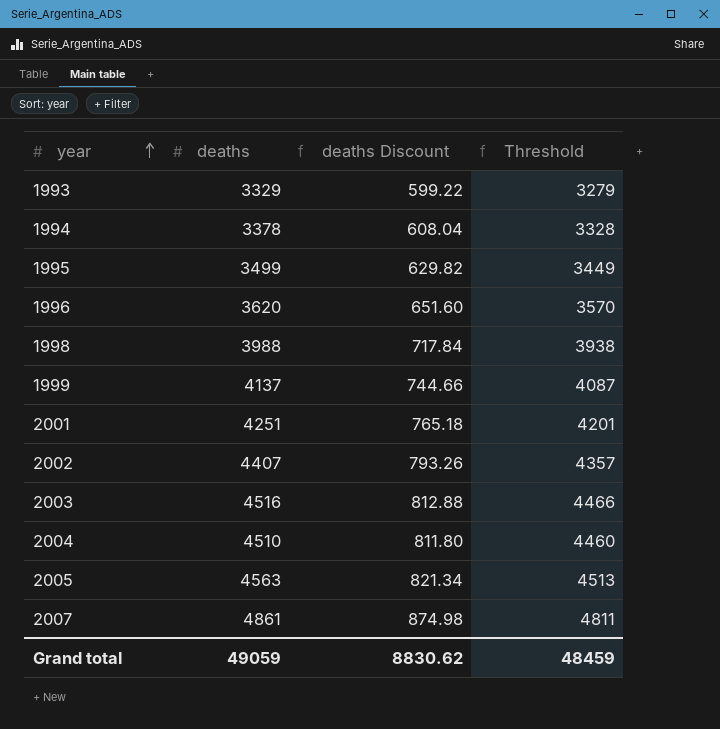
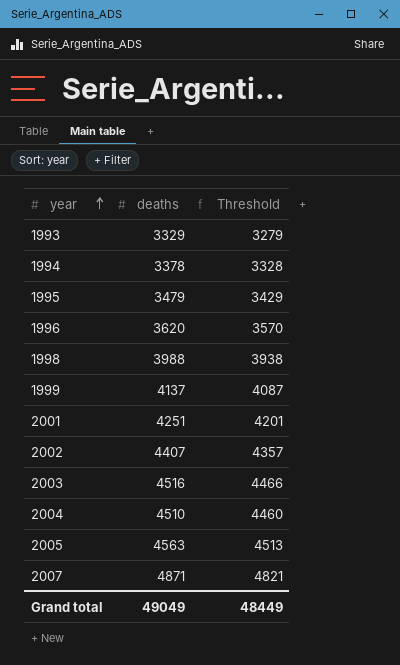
column deaths Discount | formula: [deaths] * 0.18 -> none
1995 | deaths: 3499 -> 3479
1995 | Threshold: 3449 -> 3429
2007 | deaths: 4861 -> 4871
2007 | Threshold: 4811 -> 4821
Grand total | deaths: 49059 -> 49049
Grand total | Threshold: 48459 -> 48449

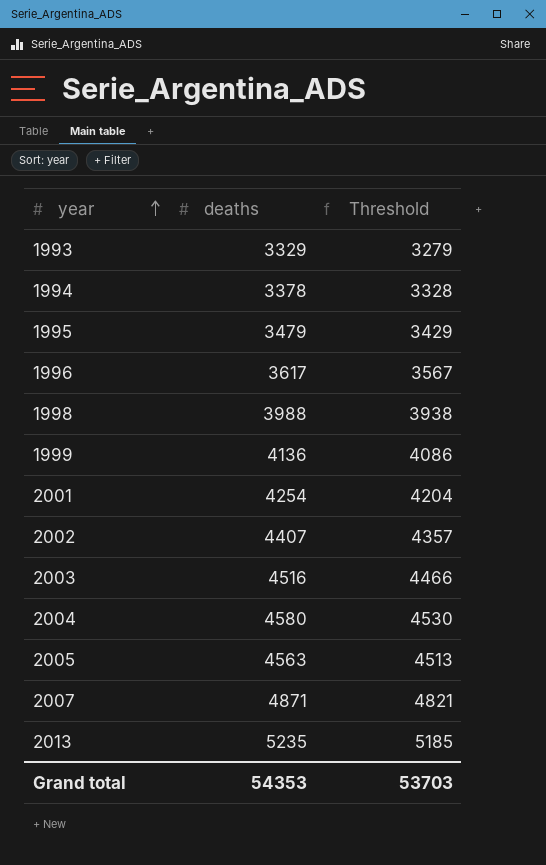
1996 | deaths: 3620 -> 3617
1996 | Threshold: 3570 -> 3567
1999 | deaths: 4137 -> 4136
1999 | Threshold: 4087 -> 4086
2001 | deaths: 4251 -> 4254
2001 | Threshold: 4201 -> 4204
2004 | deaths: 4510 -> 4580
2004 | Threshold: 4460 -> 4530
row 2013: none -> 5235 | 5185
Grand total | deaths: 49049 -> 54353
Grand total | Threshold: 48449 -> 53703

